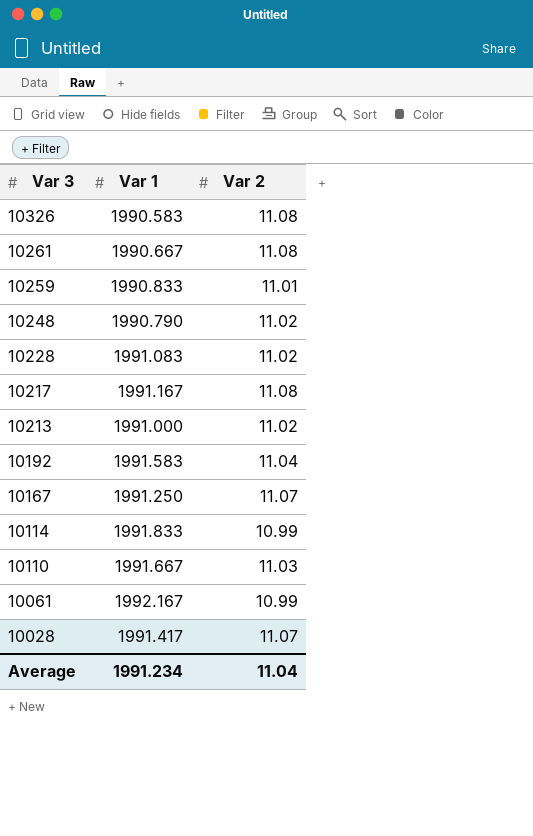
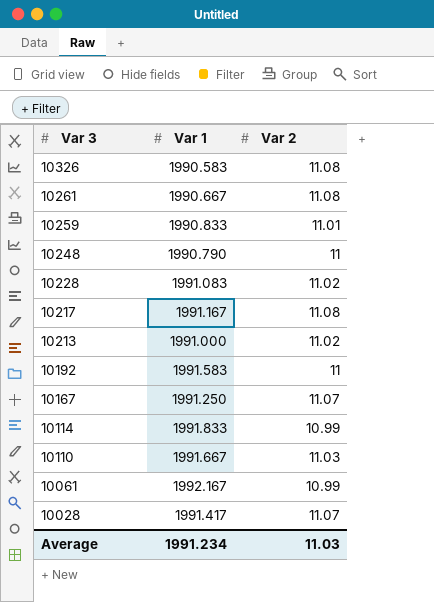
10248 | Var 2: 11.02 -> 11
10192 | Var 2: 11.04 -> 11
Average | Var 2: 11.04 -> 11.03

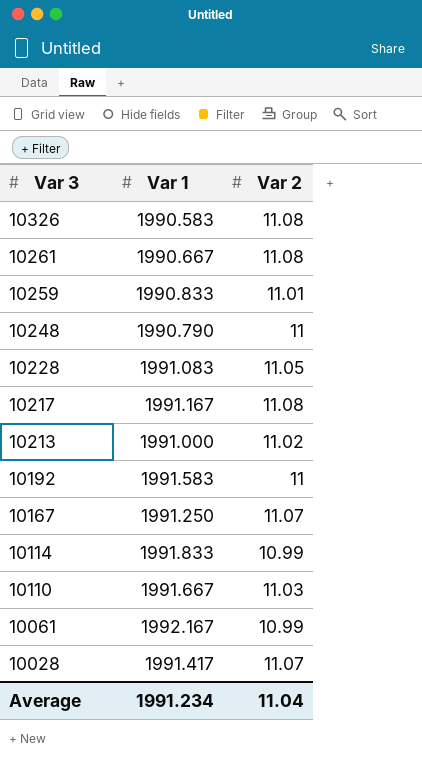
10228 | Var 2: 11.02 -> 11.05
Average | Var 2: 11.03 -> 11.04

